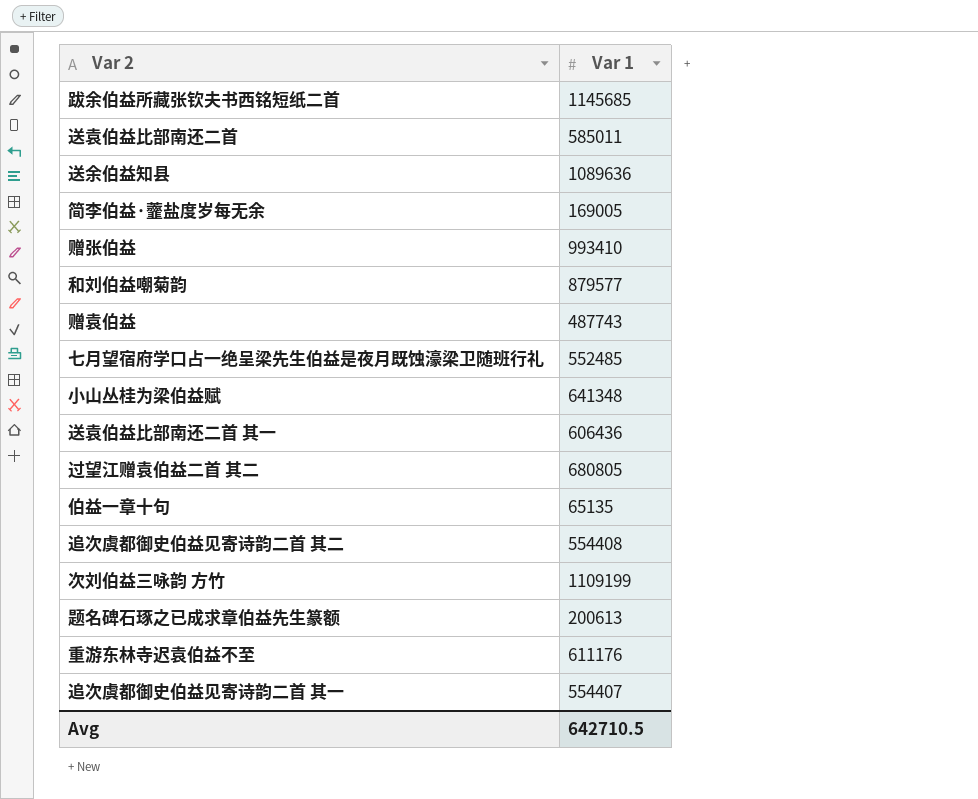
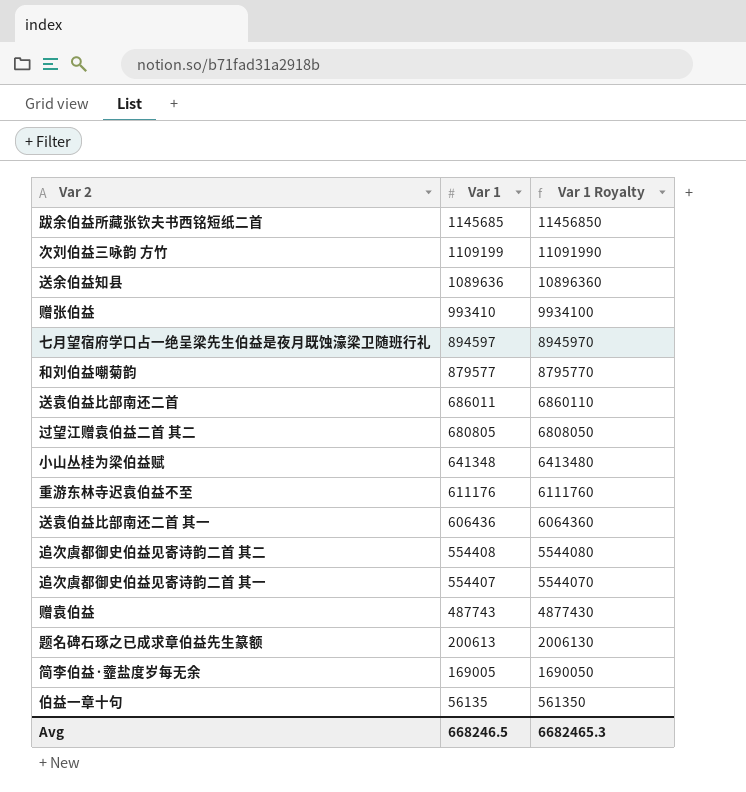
row order: none -> Var 1 descending
column Var 1 Royalty | formula: none -> [Var 1] * 10
七月望宿府学口占一绝呈梁先生伯益是夜月既蚀濠梁卫随班行礼 | Var 1: 552485 -> 894597
送袁伯益比部南还二首 | Var 1: 585011 -> 686011
伯益一章十句 | Var 1: 65135 -> 56135
Avg | Var 1: 642710.5 -> 668246.5

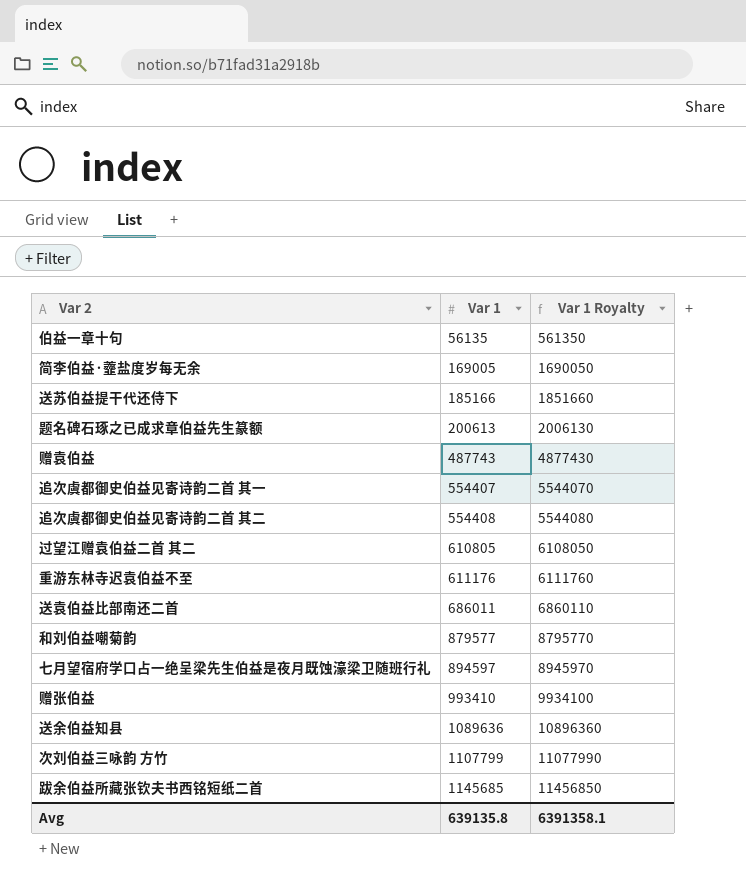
row order: Var 1 descending -> Var 1 ascending
row 小山丛桂为梁伯益赋: 641348 | 6413480 -> none
row 送袁伯益比部南还二首 其一: 606436 | 6064360 -> none
row 送苏伯益提干代还侍下: none -> 185166 | 1851660
过望江赠袁伯益二首 其二 | Var 1: 680805 -> 610805
过望江赠袁伯益二首 其二 | Var 1 Royalty: 6808050 -> 6108050
次刘伯益三咏韵 方竹 | Var 1: 1109199 -> 1107799
次刘伯益三咏韵 方竹 | Var 1 Royalty: 11091990 -> 11077990
Avg | Var 1: 668246.5 -> 639135.8
Avg | Var 1 Royalty: 6682465.3 -> 6391358.1

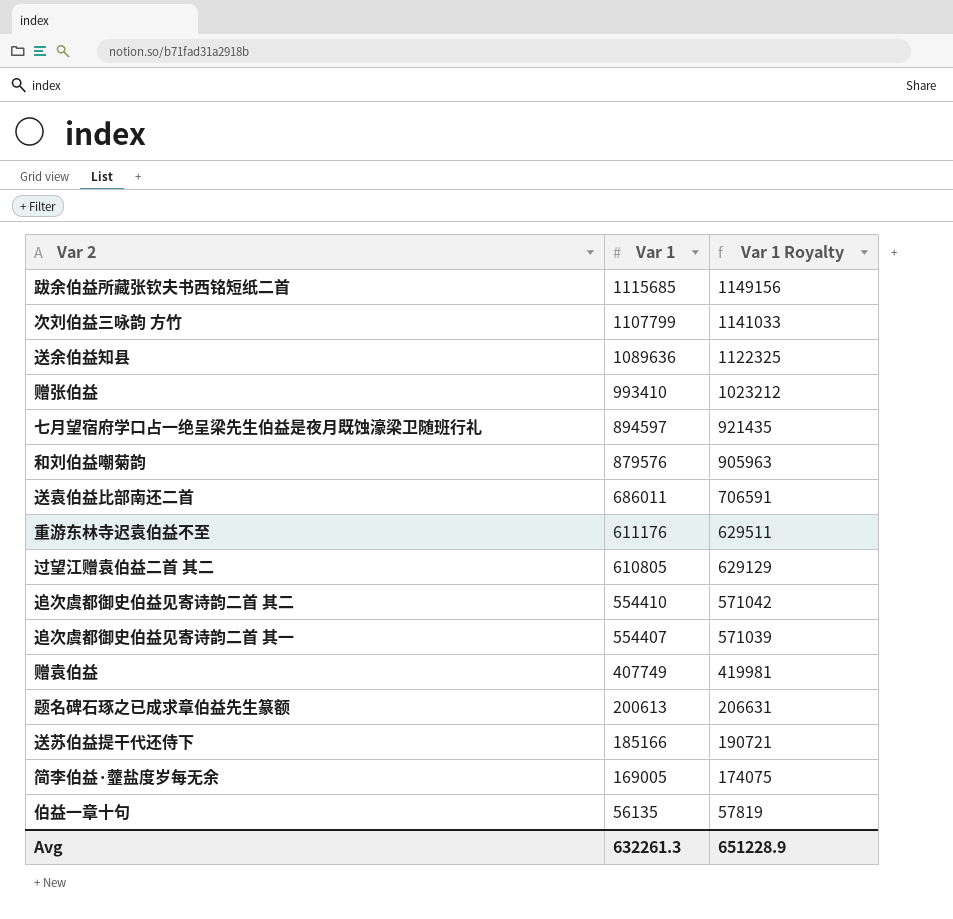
row order: Var 1 ascending -> Var 1 descending
column Var 1 Royalty | formula: [Var 1] * 10 -> [Var 1] * 1.03
跋余伯益所藏张钦夫书西铭短纸二首 | Var 1: 1145685 -> 1115685
和刘伯益嘲菊韵 | Var 1: 879577 -> 879576
追次虞都御史伯益见寄诗韵二首 其二 | Var 1: 554408 -> 554410
赠袁伯益 | Var 1: 487743 -> 407749
Avg | Var 1: 639135.8 -> 632261.3
Avg | Var 1 Royalty: 6391358.1 -> 651228.9

